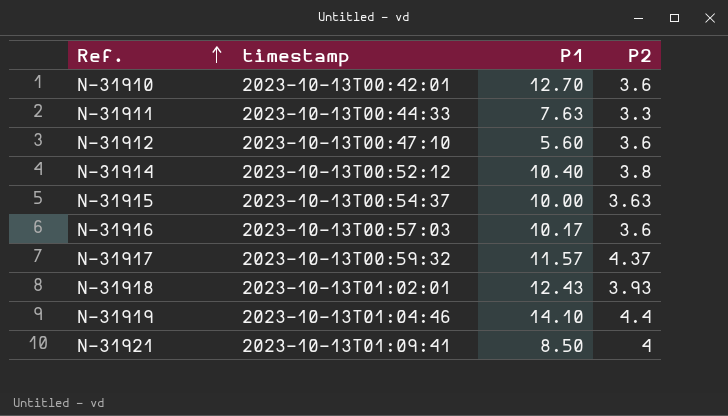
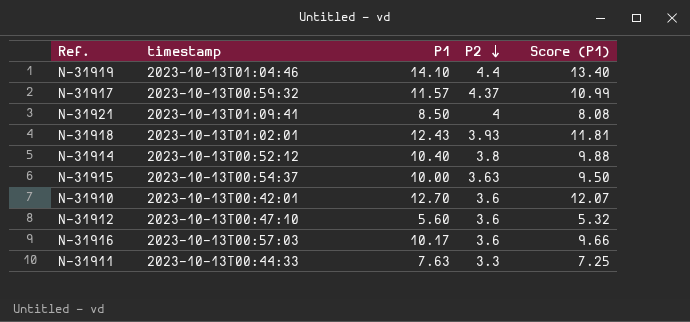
row order: Ref. ascending -> P2 descending
column Score (P1) | formula: none -> [P1] * 0.95

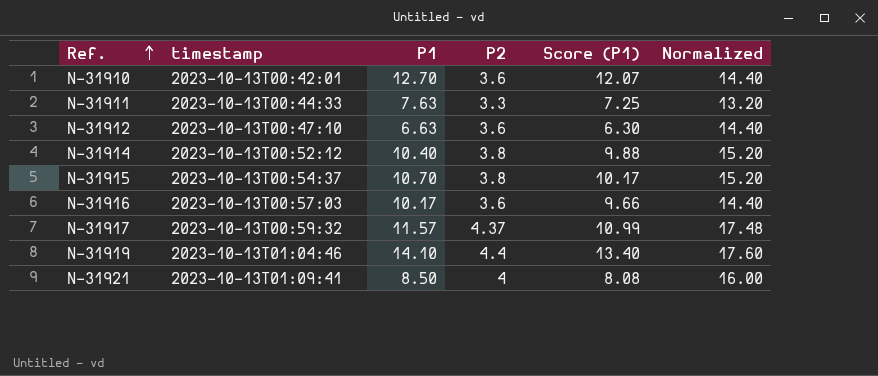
row order: P2 descending -> Ref. ascending
column Normalized | formula: none -> [P2] * 4
row N-31918: 2023-10-13T01:02:01 | 12.43 | 3.93 | 11.81 -> none
N-31912 | P1: 5.60 -> 6.63
N-31912 | Score (P1): 5.32 -> 6.30
N-31915 | P1: 10.00 -> 10.70
N-31915 | P2: 3.63 -> 3.8
N-31915 | Score (P1): 9.50 -> 10.17

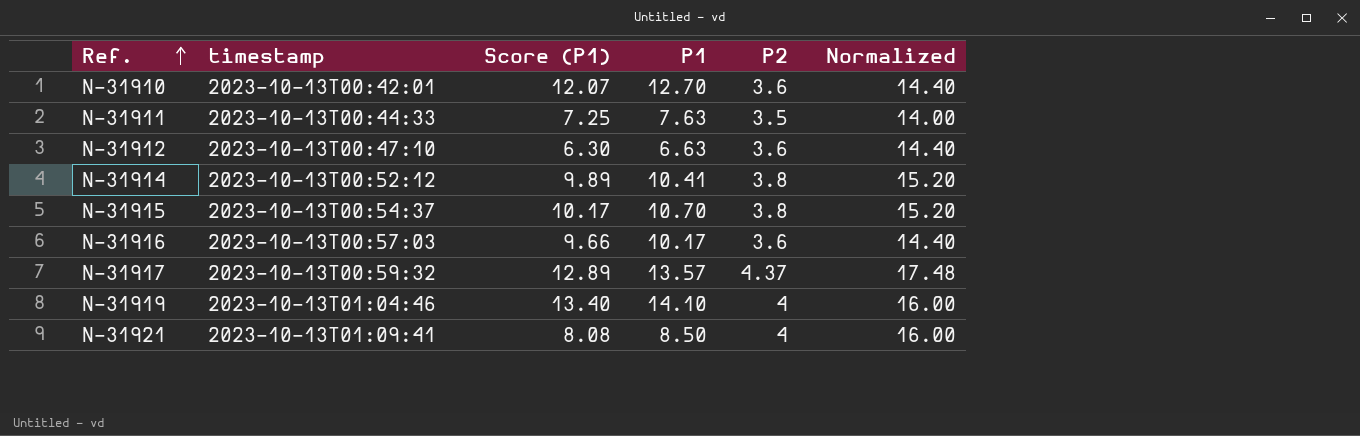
column Score (P1) | position: 5 -> 3
N-31911 | P2: 3.3 -> 3.5
N-31911 | Normalized: 13.20 -> 14.00
N-31914 | Score (P1): 9.88 -> 9.89
N-31914 | P1: 10.40 -> 10.41
N-31917 | Score (P1): 10.99 -> 12.89
N-31917 | P1: 11.57 -> 13.57
N-31919 | P2: 4.4 -> 4
N-31919 | Normalized: 17.60 -> 16.00

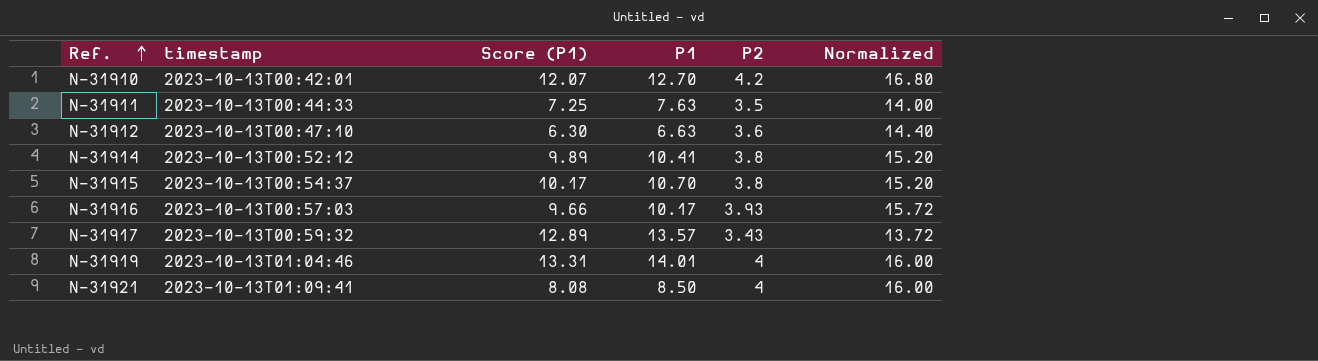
N-31910 | P2: 3.6 -> 4.2
N-31910 | Normalized: 14.40 -> 16.80
N-31916 | P2: 3.6 -> 3.93
N-31916 | Normalized: 14.40 -> 15.72
N-31917 | P2: 4.37 -> 3.43
N-31917 | Normalized: 17.48 -> 13.72
N-31919 | Score (P1): 13.40 -> 13.31
N-31919 | P1: 14.10 -> 14.01

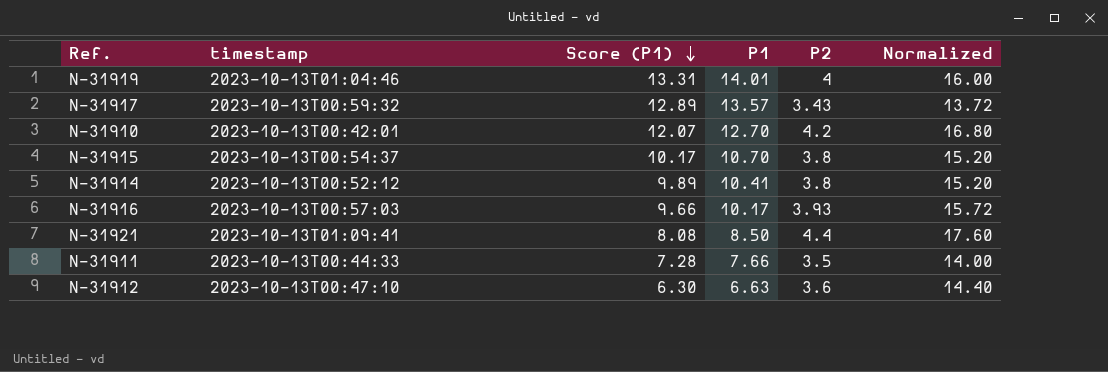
row order: Ref. ascending -> Score (P1) descending
N-31921 | P2: 4 -> 4.4
N-31921 | Normalized: 16.00 -> 17.60
N-31911 | Score (P1): 7.25 -> 7.28
N-31911 | P1: 7.63 -> 7.66

